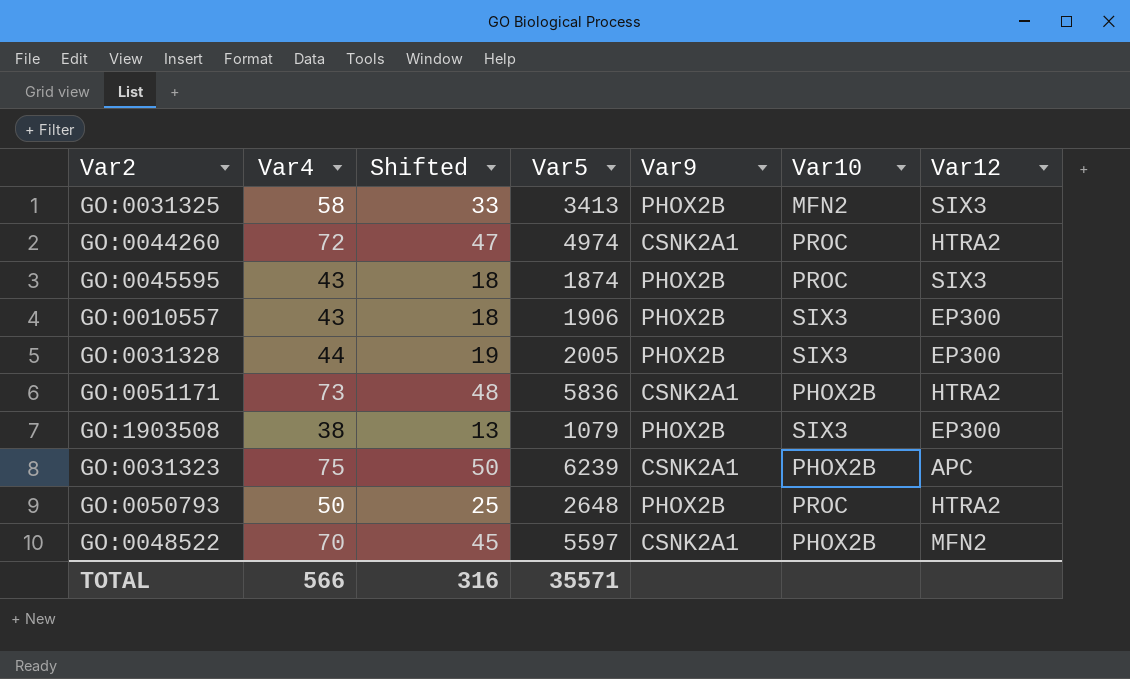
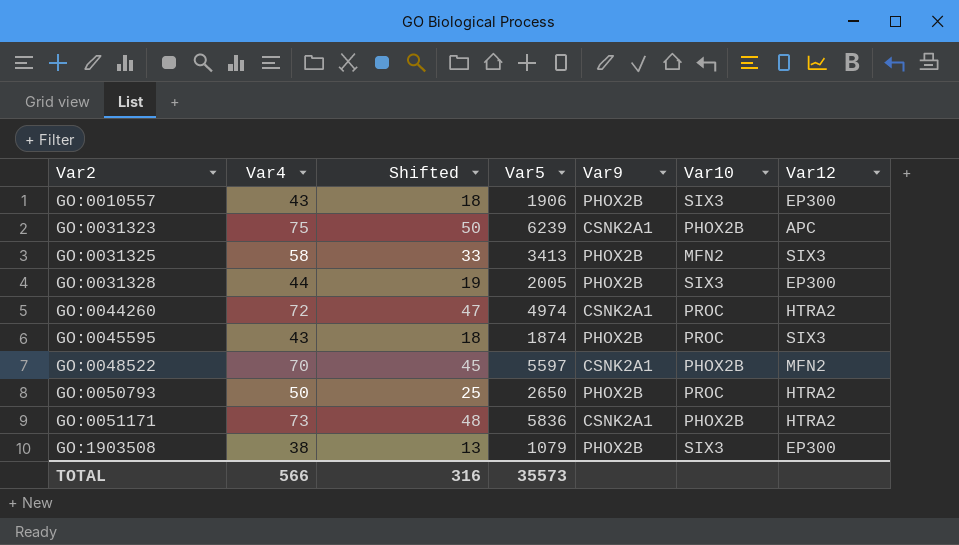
row order: none -> Var2 ascending
GO:0050793 | Var5: 2648 -> 2650
TOTAL | Var5: 35571 -> 35573

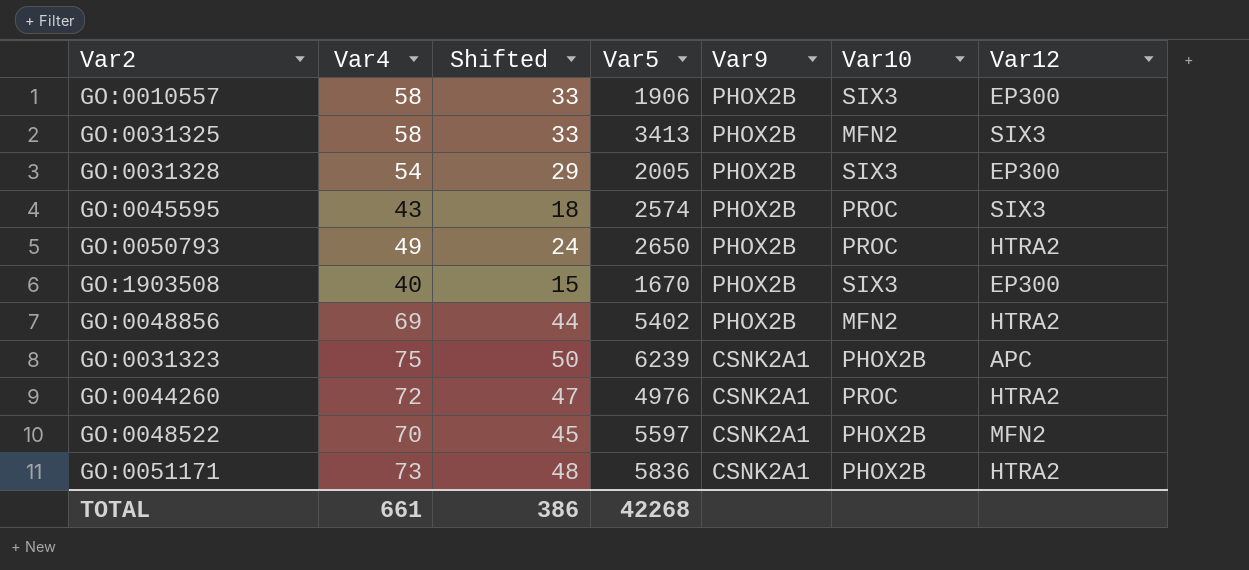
row order: Var2 ascending -> Var9 descending
GO:0010557 | Var4: 43 -> 58
GO:0010557 | Shifted: 18 -> 33
GO:0031328 | Var4: 44 -> 54
GO:0031328 | Shifted: 19 -> 29
GO:0045595 | Var5: 1874 -> 2574
GO:0050793 | Var4: 50 -> 49
GO:0050793 | Shifted: 25 -> 24
GO:1903508 | Var4: 38 -> 40
GO:1903508 | Shifted: 13 -> 15
GO:1903508 | Var5: 1079 -> 1670
row GO:0048856: none -> 69 | 44 | 5402 | PHOX2B | MFN2 | HTRA2
GO:0044260 | Var5: 4974 -> 4976
TOTAL | Var4: 566 -> 661
TOTAL | Shifted: 316 -> 386
TOTAL | Var5: 35573 -> 42268

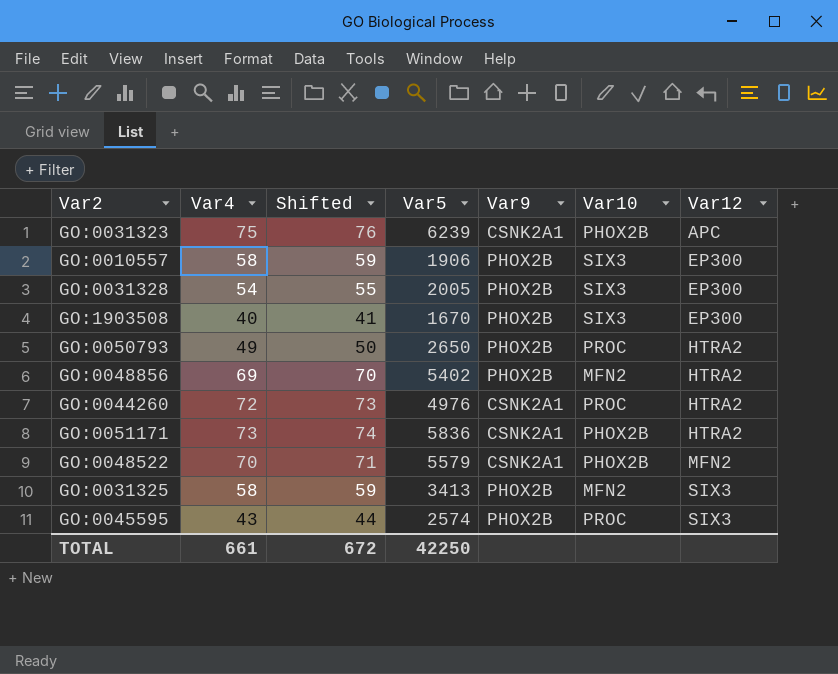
row order: Var9 descending -> Var12 ascending
column Shifted | formula: [Var4] - 25 -> [Var4] + 1
GO:0048522 | Var5: 5597 -> 5579
TOTAL | Shifted: 386 -> 672
TOTAL | Var5: 42268 -> 42250

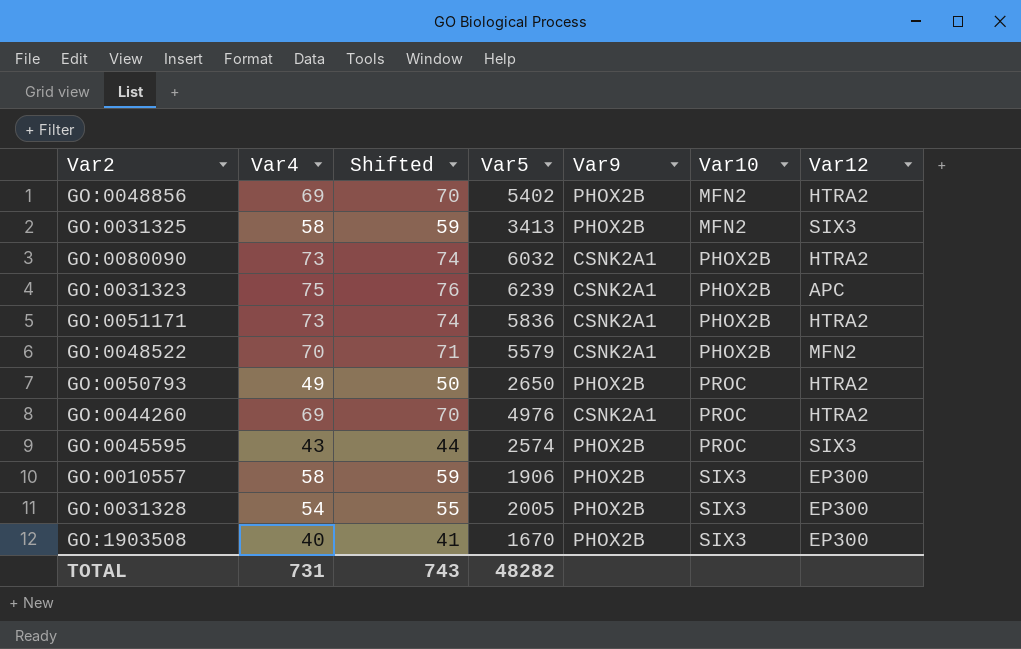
row order: Var12 ascending -> Var10 ascending
row GO:0080090: none -> 73 | 74 | 6032 | CSNK2A1 | PHOX2B | HTRA2
GO:0044260 | Var4: 72 -> 69
GO:0044260 | Shifted: 73 -> 70
TOTAL | Var4: 661 -> 731
TOTAL | Shifted: 672 -> 743
TOTAL | Var5: 42250 -> 48282

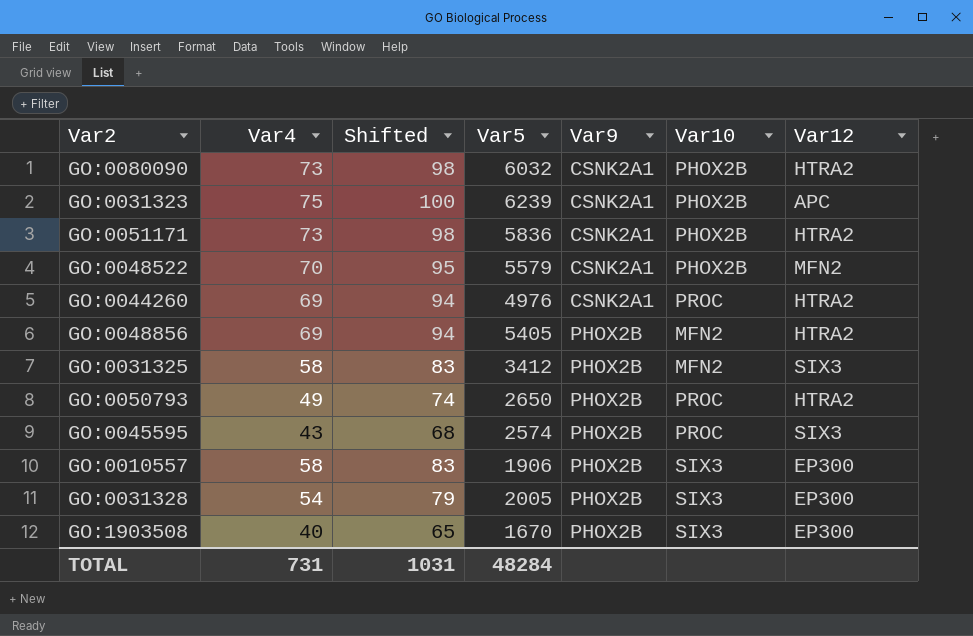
row order: Var10 ascending -> Var9 ascending
column Shifted | formula: [Var4] + 1 -> [Var4] + 25
GO:0048856 | Var5: 5402 -> 5405
GO:0031325 | Var5: 3413 -> 3412
TOTAL | Shifted: 743 -> 1031
TOTAL | Var5: 48282 -> 48284

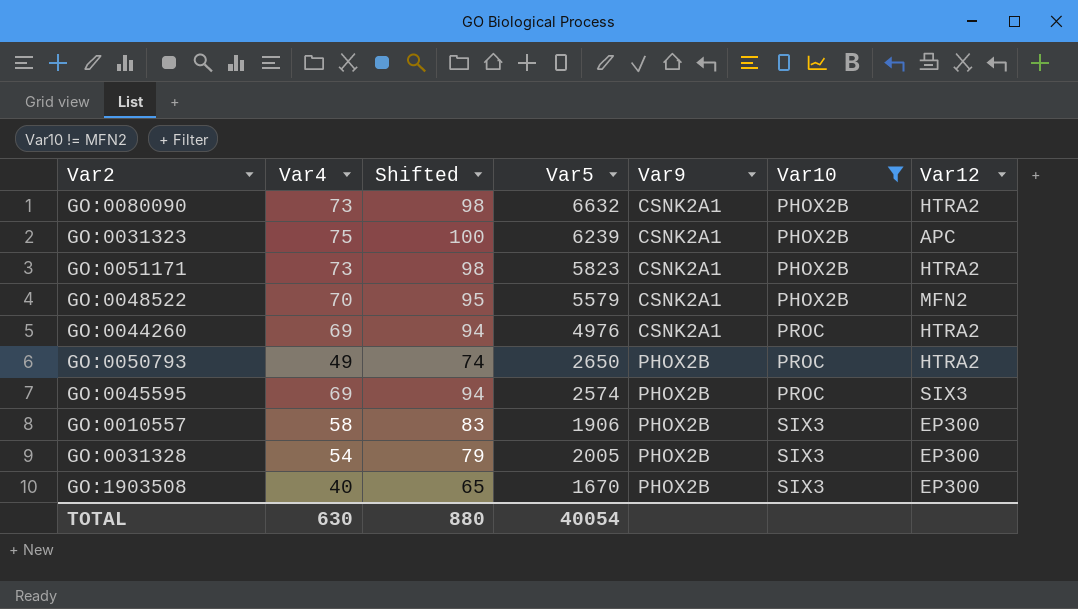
filter: none -> Var10 != MFN2
GO:0080090 | Var5: 6032 -> 6632
GO:0051171 | Var5: 5836 -> 5823
GO:0045595 | Var4: 43 -> 69
GO:0045595 | Shifted: 68 -> 94
TOTAL | Var4: 731 -> 630
TOTAL | Shifted: 1031 -> 880
TOTAL | Var5: 48284 -> 40054

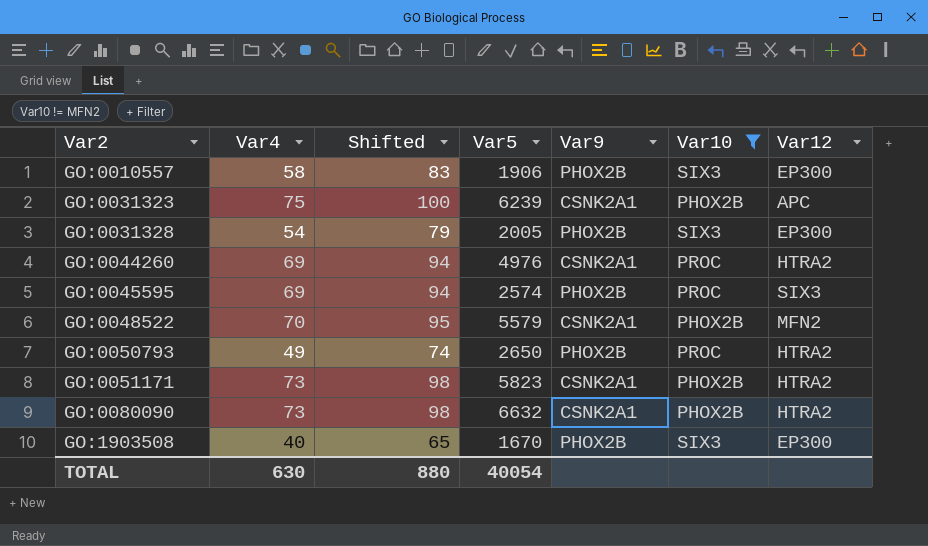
row order: Var9 ascending -> Var2 ascending

